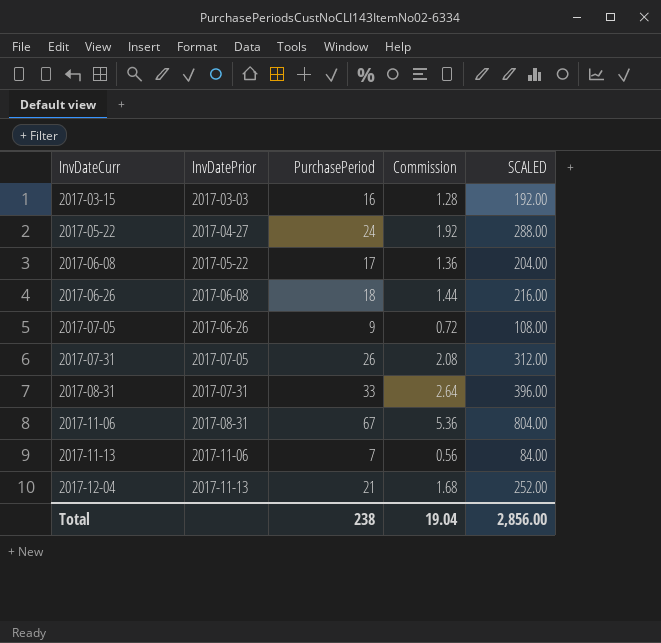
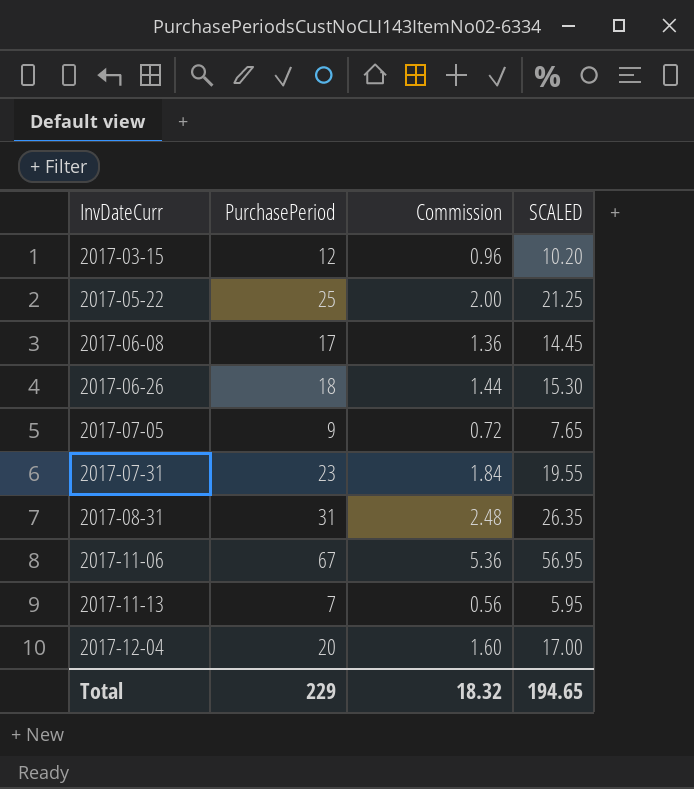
column InvDatePrior | position: 2 -> none
column SCALED | formula: [PurchasePeriod] * 12 -> [PurchasePeriod] * 0.85
2017-03-15 | PurchasePeriod: 16 -> 12
2017-03-15 | Commission: 1.28 -> 0.96
2017-05-22 | PurchasePeriod: 24 -> 25
2017-05-22 | Commission: 1.92 -> 2.00
2017-07-31 | PurchasePeriod: 26 -> 23
2017-07-31 | Commission: 2.08 -> 1.84
2017-08-31 | PurchasePeriod: 33 -> 31
2017-08-31 | Commission: 2.64 -> 2.48
2017-12-04 | PurchasePeriod: 21 -> 20
2017-12-04 | Commission: 1.68 -> 1.60
Total | PurchasePeriod: 238 -> 229
Total | Commission: 19.04 -> 18.32
Total | SCALED: 2,856.00 -> 194.65

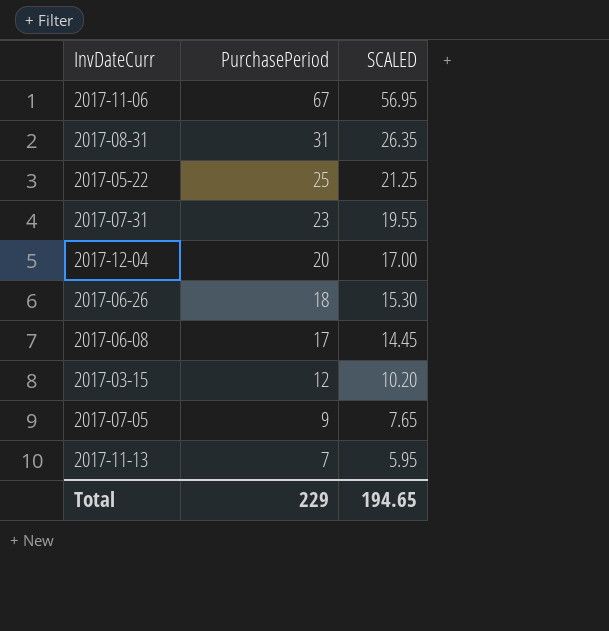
row order: InvDateCurr ascending -> PurchasePeriod descending
column Commission | formula: [PurchasePeriod] * 0.08 -> none

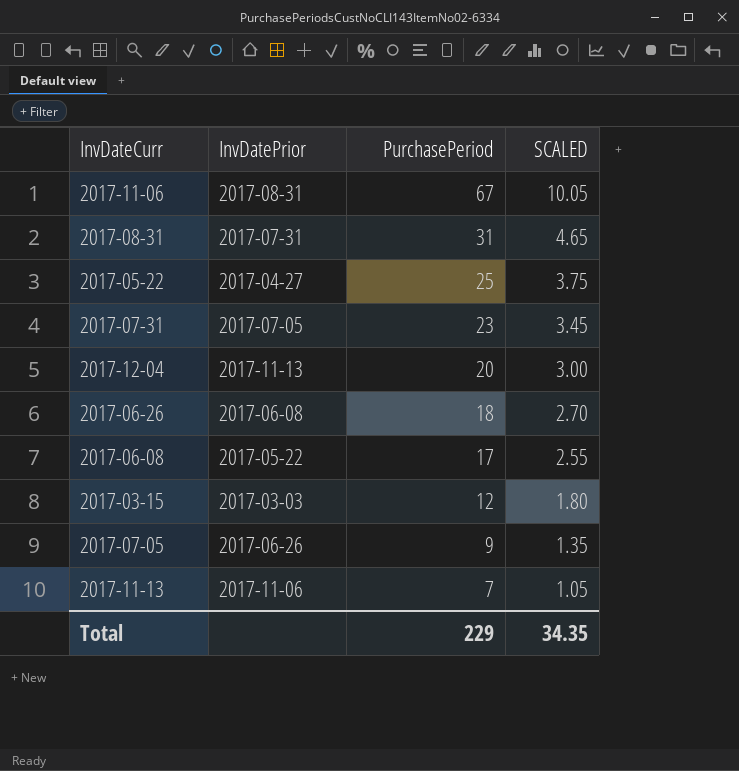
column InvDatePrior | position: none -> 2
column SCALED | formula: [PurchasePeriod] * 0.85 -> [PurchasePeriod] * 0.15
Total | SCALED: 194.65 -> 34.35

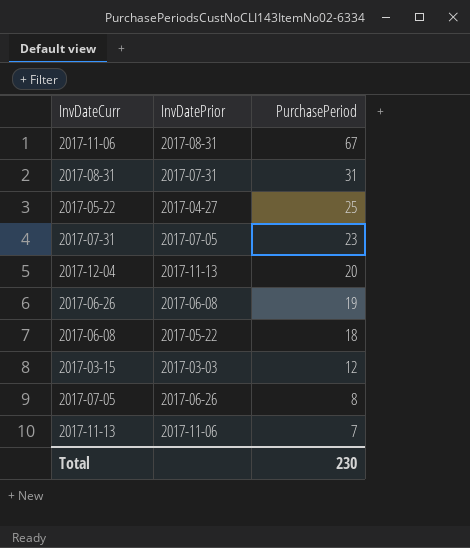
column SCALED | formula: [PurchasePeriod] * 0.15 -> none
2017-06-26 | PurchasePeriod: 18 -> 19
2017-06-08 | PurchasePeriod: 17 -> 18
2017-07-05 | PurchasePeriod: 9 -> 8
Total | PurchasePeriod: 229 -> 230

